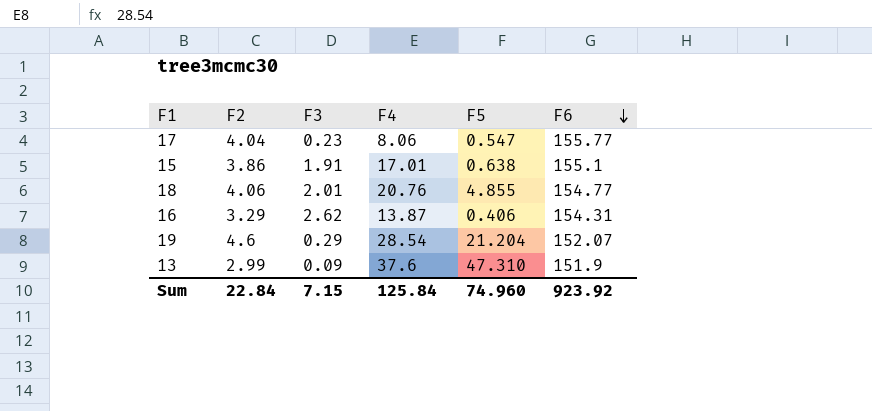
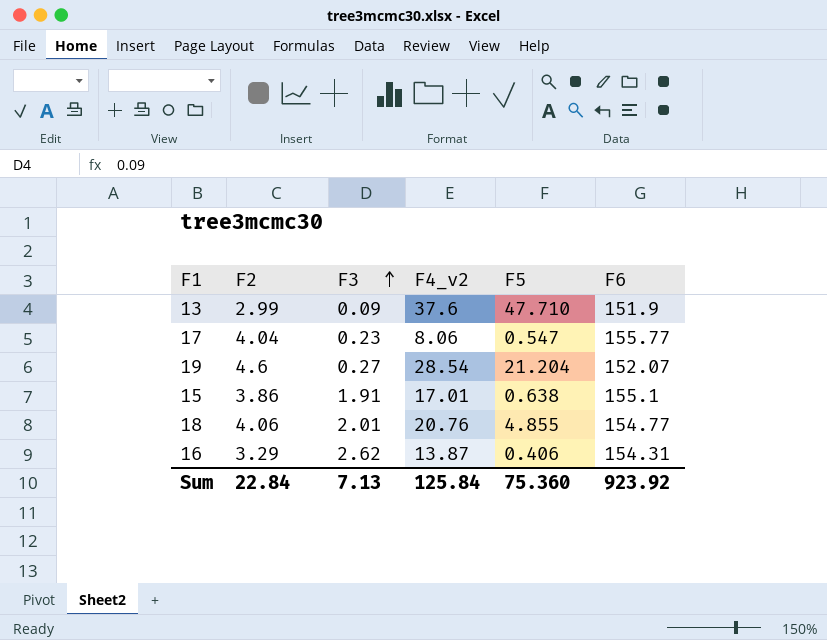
row order: F6 descending -> F3 ascending
column name: F4 -> F4_v2
13 | F5: 47.310 -> 47.710
19 | F3: 0.29 -> 0.27
Sum | F3: 7.15 -> 7.13
Sum | F5: 74.960 -> 75.360

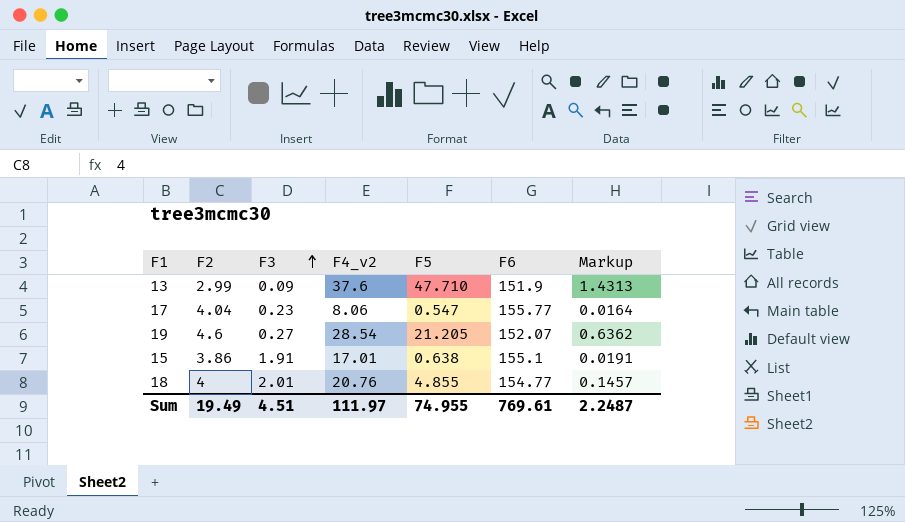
column Markup | formula: none -> [F5] * 0.03
row 16: 3.29 | 2.62 | 13.87 | 0.406 | 154.31 -> none
19 | F5: 21.204 -> 21.205
18 | F2: 4.06 -> 4
Sum | F2: 22.84 -> 19.49
Sum | F3: 7.13 -> 4.51
Sum | F4_v2: 125.84 -> 111.97
Sum | F5: 75.360 -> 74.955
Sum | F6: 923.92 -> 769.61

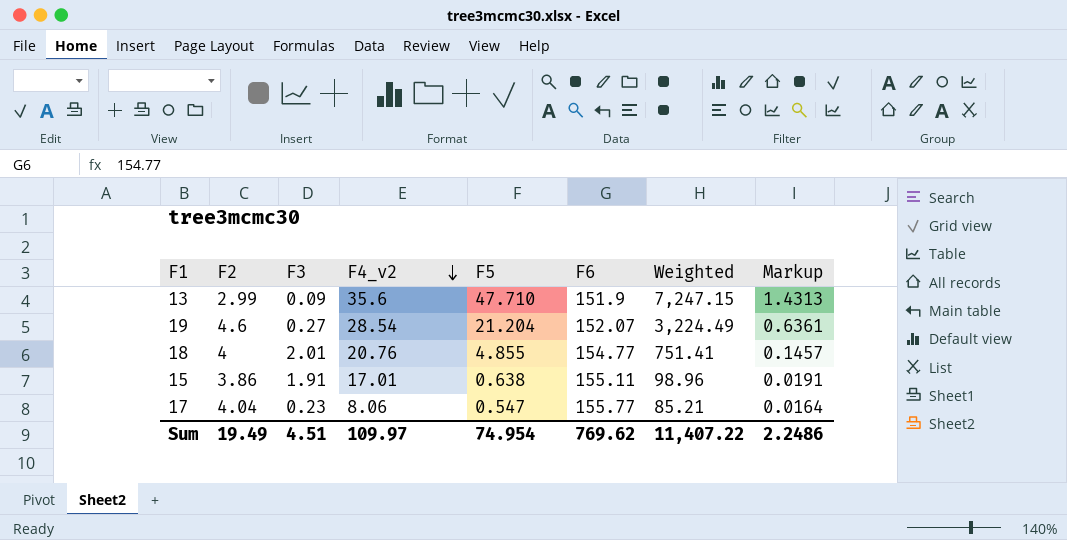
row order: F3 ascending -> F4_v2 descending
column Weighted | formula: none -> [F5] * [F6]
13 | F4_v2: 37.6 -> 35.6
19 | F5: 21.205 -> 21.204
19 | Markup: 0.6362 -> 0.6361
15 | F6: 155.1 -> 155.11
Sum | F4_v2: 111.97 -> 109.97
Sum | F5: 74.955 -> 74.954
Sum | F6: 769.61 -> 769.62
Sum | Markup: 2.2487 -> 2.2486

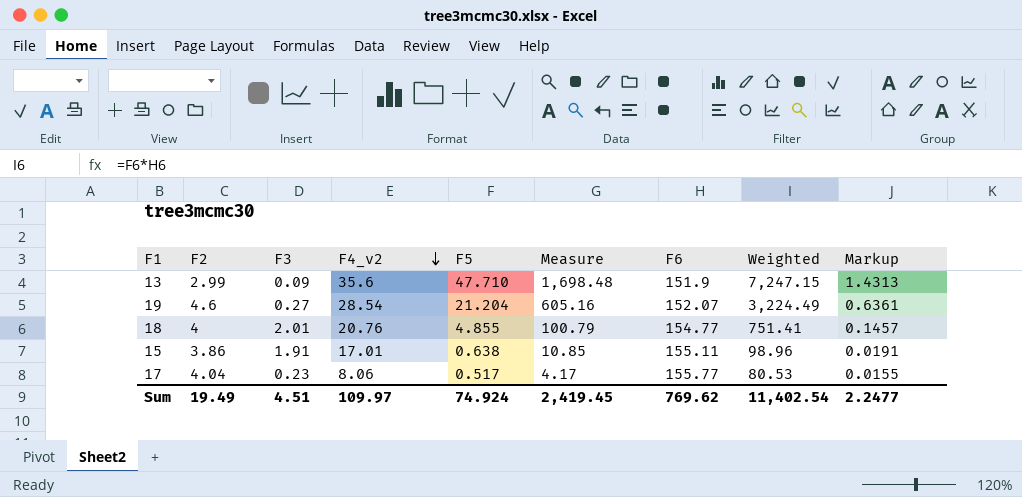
column Measure | formula: none -> [F4_v2] * [F5]
17 | F5: 0.547 -> 0.517
17 | Weighted: 85.21 -> 80.53
17 | Markup: 0.0164 -> 0.0155
Sum | F5: 74.954 -> 74.924
Sum | Weighted: 11,407.22 -> 11,402.54
Sum | Markup: 2.2486 -> 2.2477

